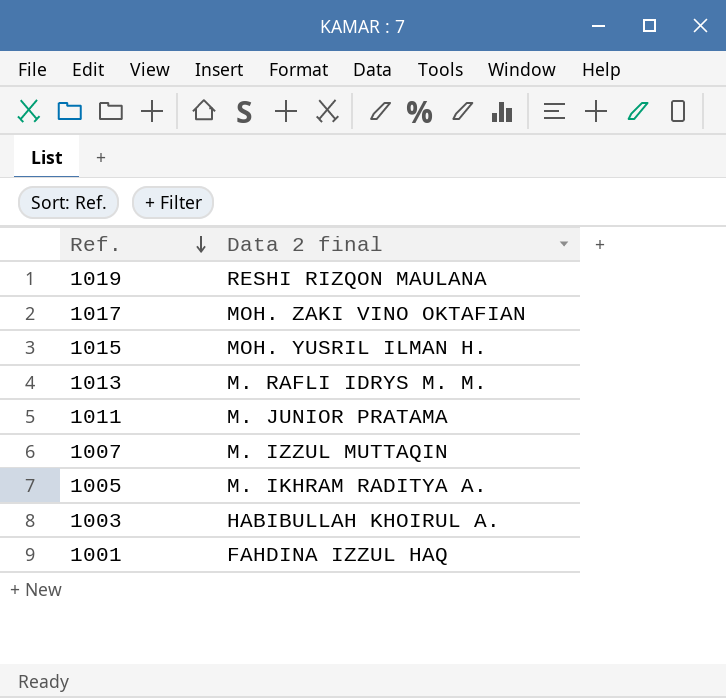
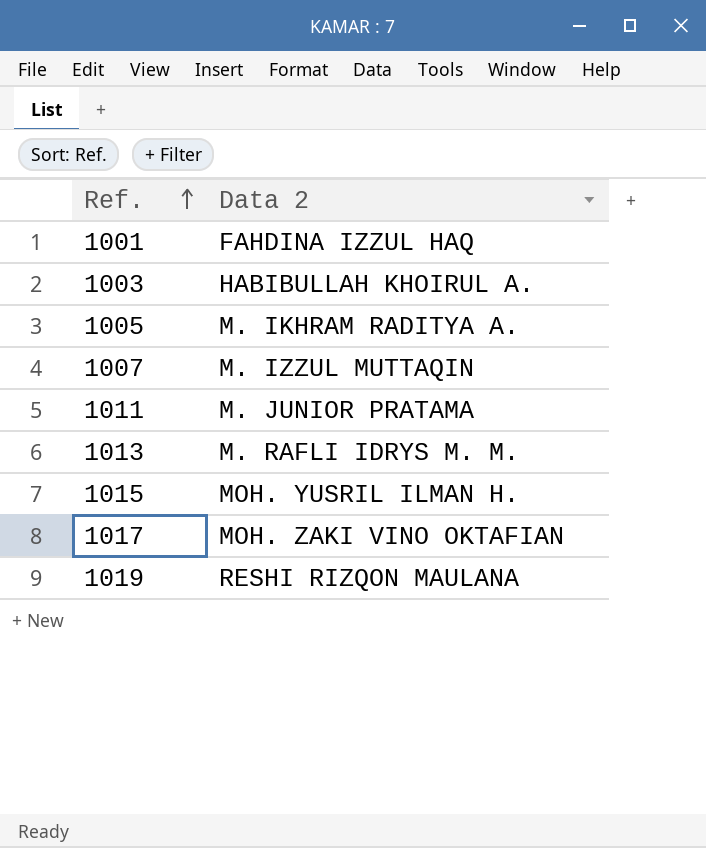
row order: Ref. descending -> Ref. ascending
column name: Data 2 final -> Data 2

